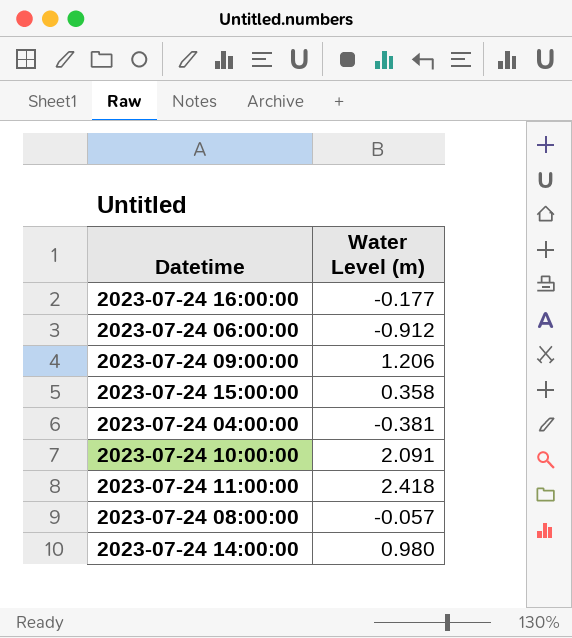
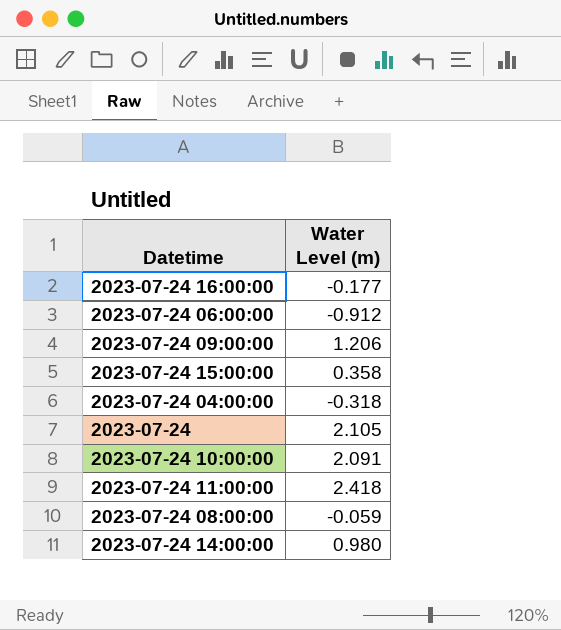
2023-07-24 04:00:00 | Water Level (m): -0.381 -> -0.318
row 2023-07-24: none -> 2.105
2023-07-24 08:00:00 | Water Level (m): -0.057 -> -0.059

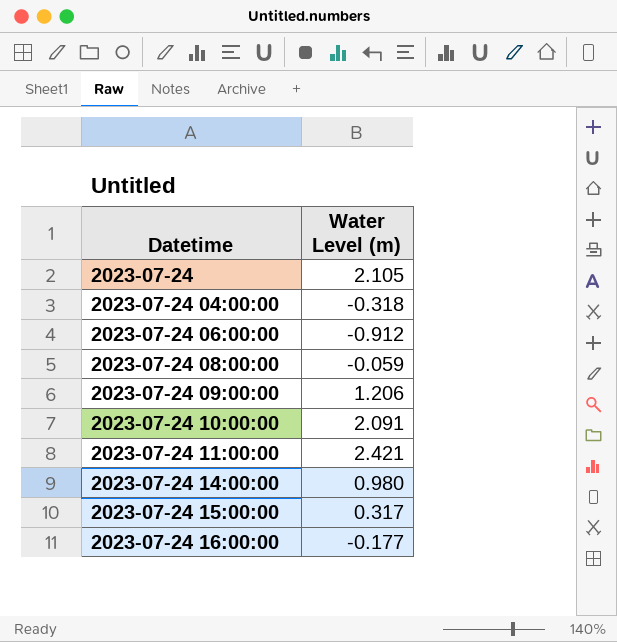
row order: none -> Datetime ascending
2023-07-24 11:00:00 | Water Level (m): 2.418 -> 2.421
2023-07-24 15:00:00 | Water Level (m): 0.358 -> 0.317

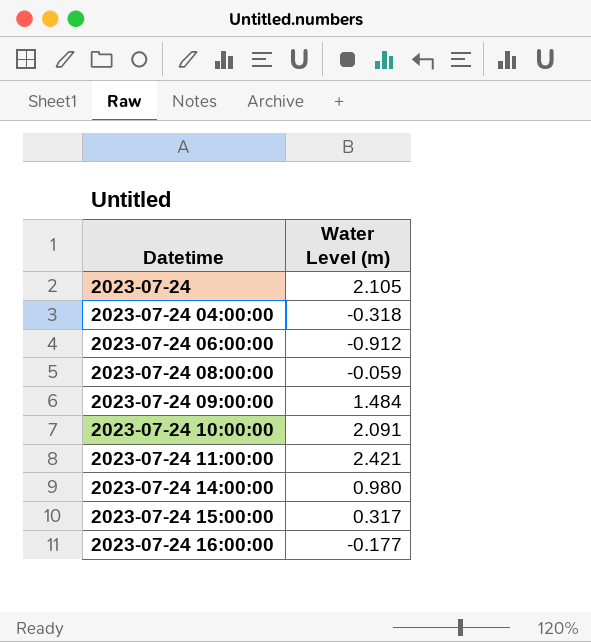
2023-07-24 09:00:00 | Water Level (m): 1.206 -> 1.484

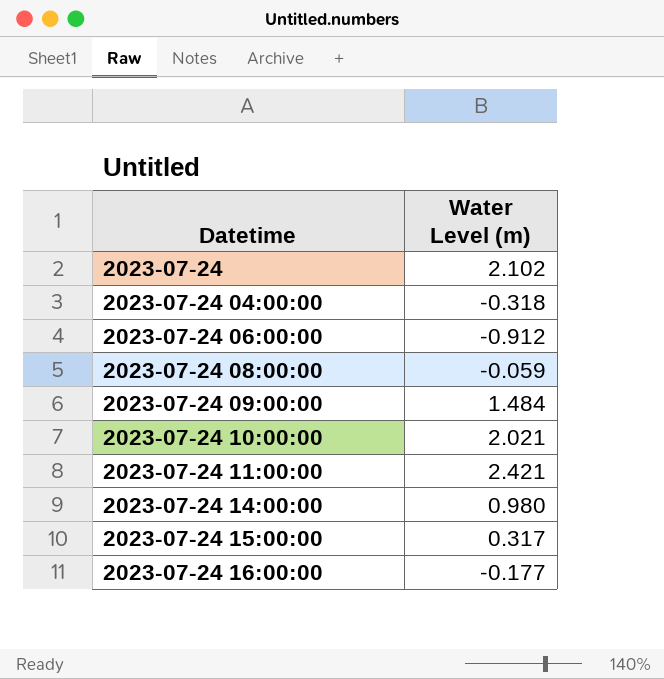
2023-07-24 | Water Level (m): 2.105 -> 2.102
2023-07-24 10:00:00 | Water Level (m): 2.091 -> 2.021

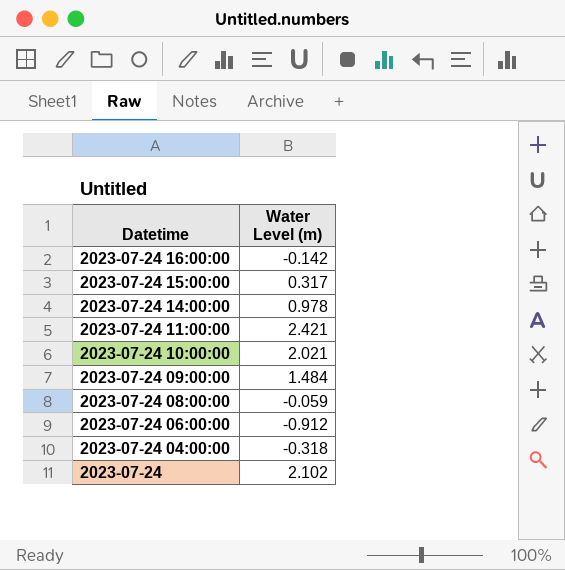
row order: Datetime ascending -> Datetime descending
2023-07-24 16:00:00 | Water Level (m): -0.177 -> -0.142
2023-07-24 14:00:00 | Water Level (m): 0.980 -> 0.978

